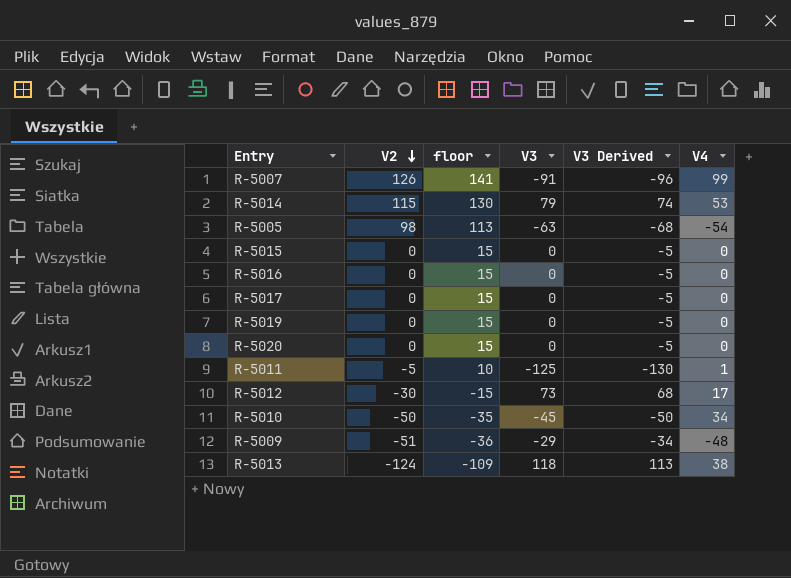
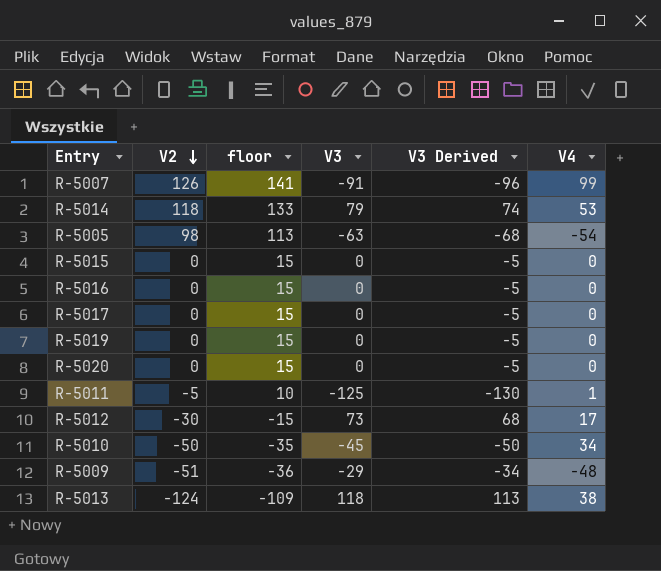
R-5014 | V2: 115 -> 118
R-5014 | floor: 130 -> 133

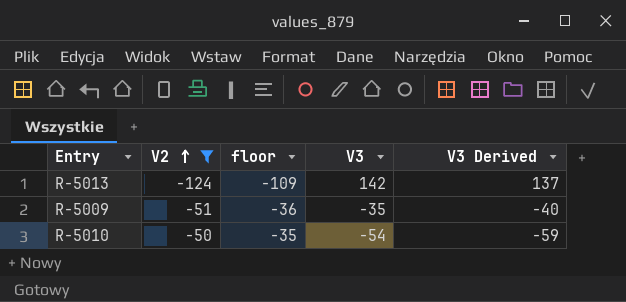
filter: none -> V2 <= -50
row order: V2 descending -> V2 ascending
column V4 | position: 6 -> none
R-5013 | V3: 118 -> 142
R-5013 | V3 Derived: 113 -> 137
R-5009 | V3: -29 -> -35
R-5009 | V3 Derived: -34 -> -40
R-5010 | V3: -45 -> -54
R-5010 | V3 Derived: -50 -> -59

